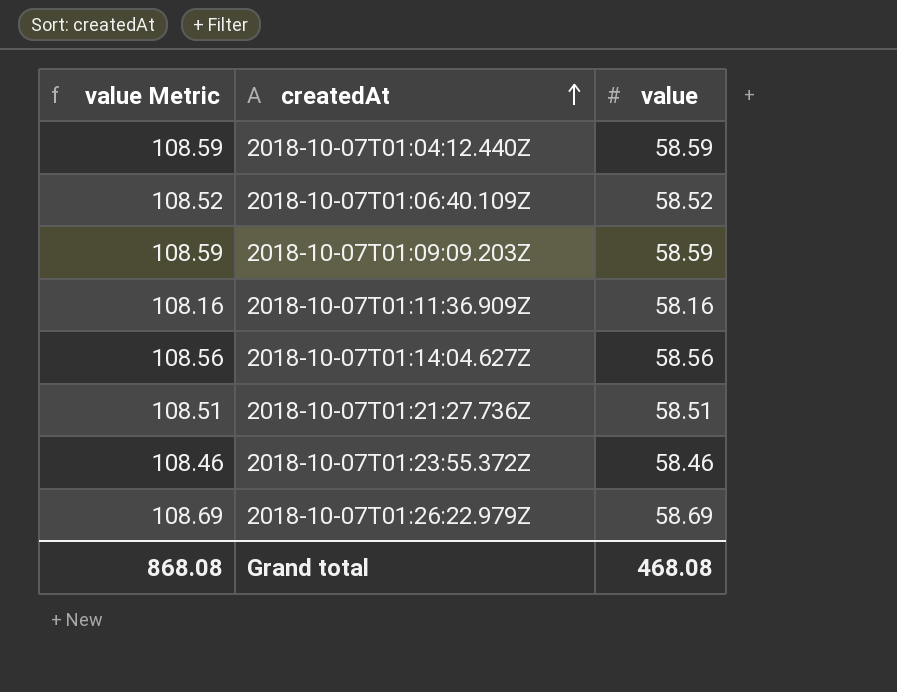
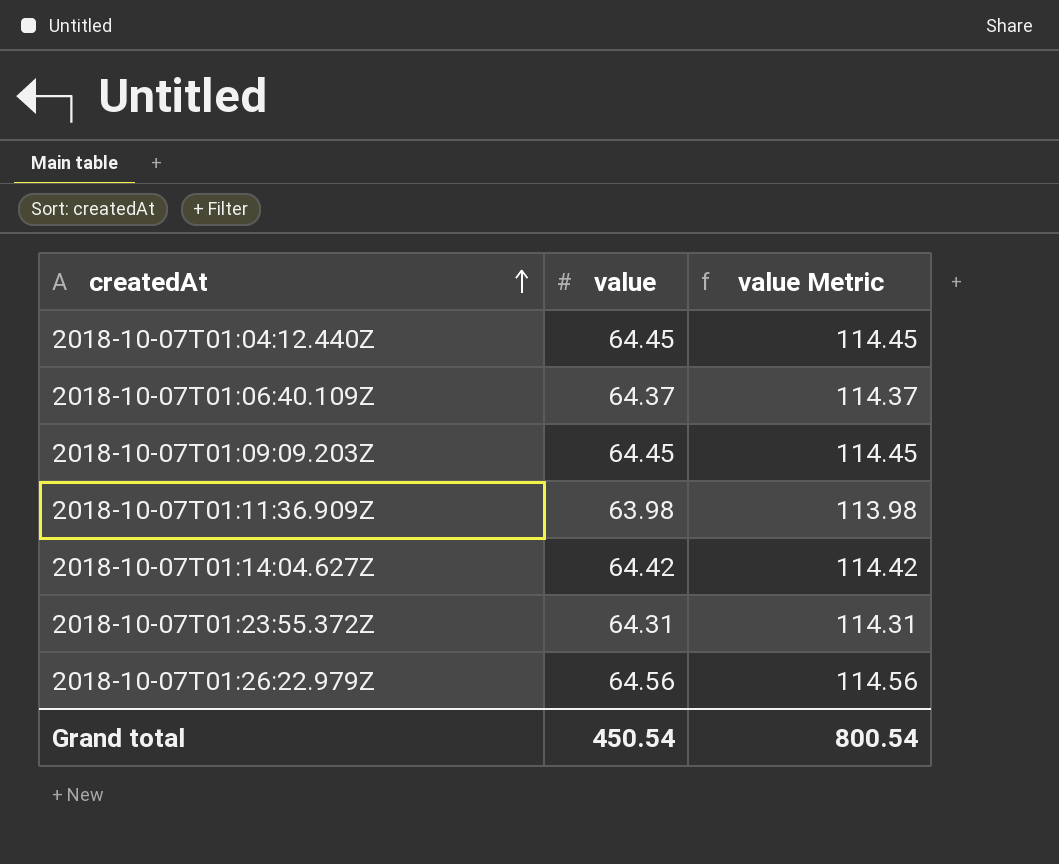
column value Metric | position: 1 -> 3
row 2018-10-07T01:21:27.736Z: 108.51 | 58.51 -> none
2018-10-07T01:04:12.440Z | value: 58.59 -> 64.45
2018-10-07T01:04:12.440Z | value Metric: 108.59 -> 114.45
2018-10-07T01:06:40.109Z | value: 58.52 -> 64.37
2018-10-07T01:06:40.109Z | value Metric: 108.52 -> 114.37
2018-10-07T01:09:09.203Z | value: 58.59 -> 64.45
2018-10-07T01:09:09.203Z | value Metric: 108.59 -> 114.45
2018-10-07T01:11:36.909Z | value: 58.16 -> 63.98
2018-10-07T01:11:36.909Z | value Metric: 108.16 -> 113.98
2018-10-07T01:14:04.627Z | value: 58.56 -> 64.42
2018-10-07T01:14:04.627Z | value Metric: 108.56 -> 114.42
2018-10-07T01:23:55.372Z | value: 58.46 -> 64.31
2018-10-07T01:23:55.372Z | value Metric: 108.46 -> 114.31
2018-10-07T01:26:22.979Z | value: 58.69 -> 64.56
2018-10-07T01:26:22.979Z | value Metric: 108.69 -> 114.56
Grand total | value: 468.08 -> 450.54
Grand total | value Metric: 868.08 -> 800.54

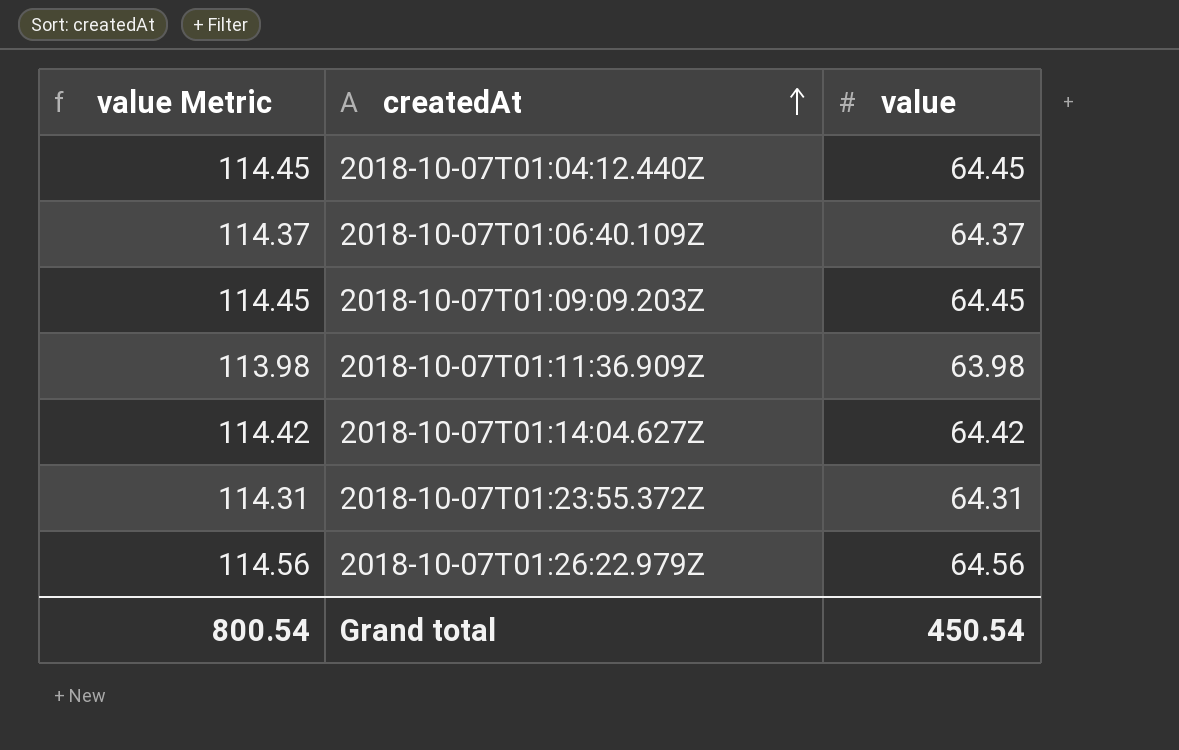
column value Metric | position: 3 -> 1

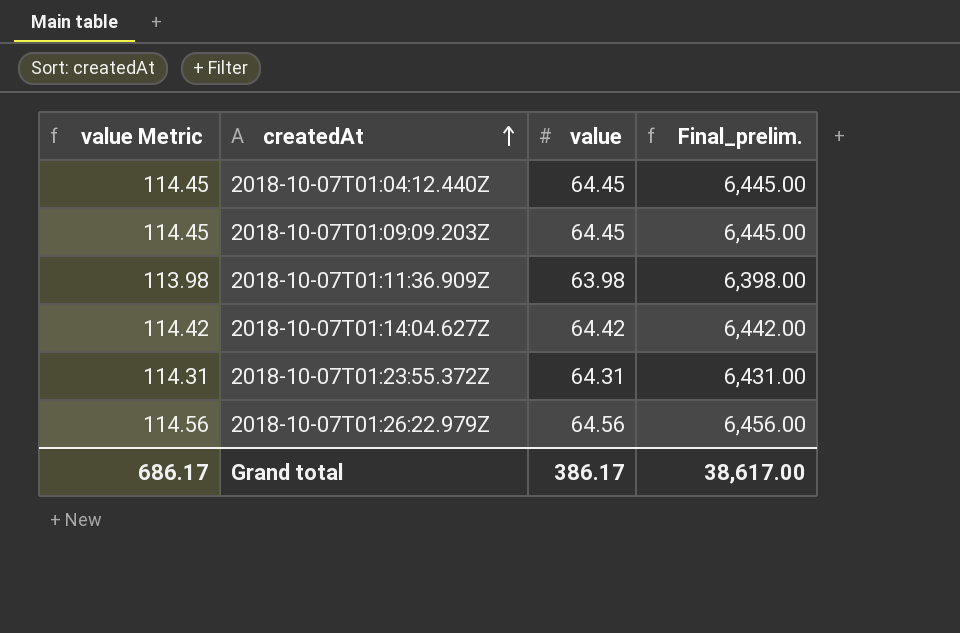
column Final_prelim. | formula: none -> [value] * 100
row 2018-10-07T01:06:40.109Z: 114.37 | 64.37 -> none
Grand total | value Metric: 800.54 -> 686.17
Grand total | value: 450.54 -> 386.17

